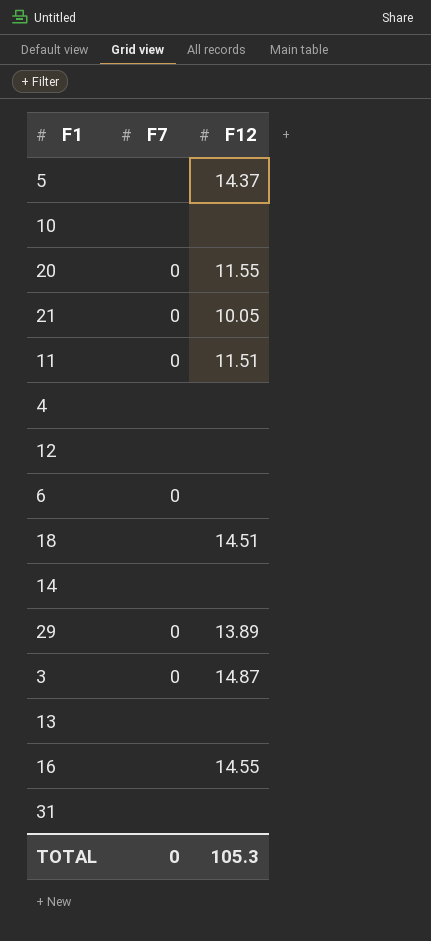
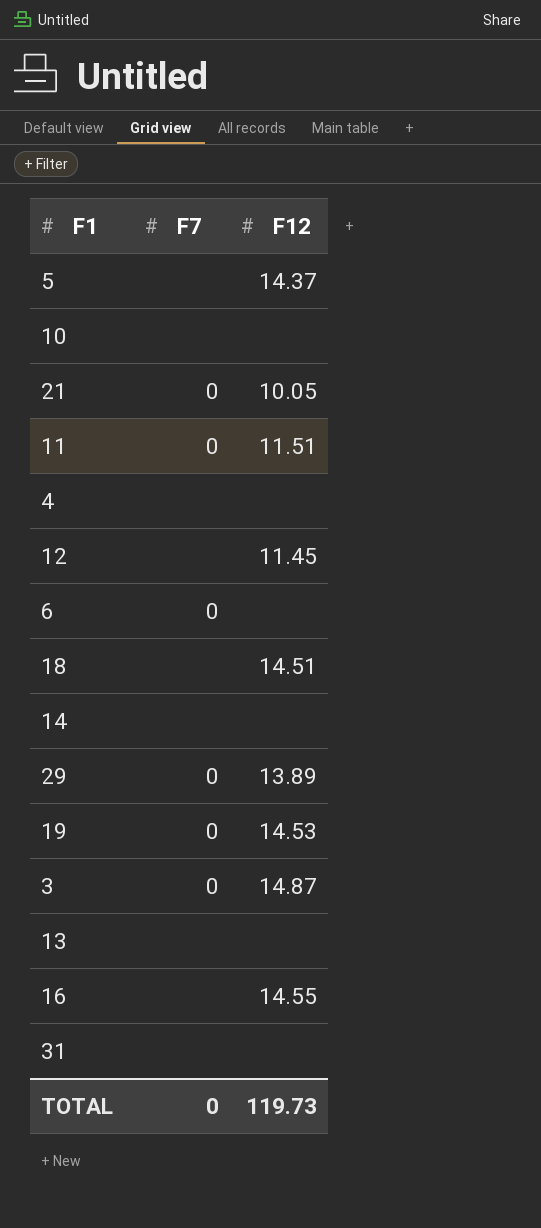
row 20: 0 | 11.55 -> none
12 | F12: none -> 11.45
row 19: none -> 0 | 14.53
TOTAL | F12: 105.3 -> 119.73

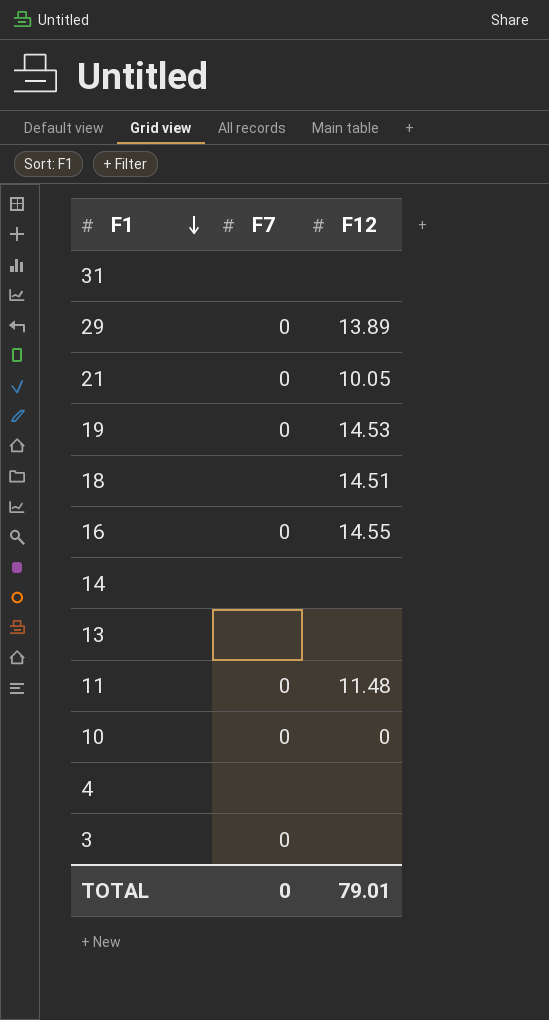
row order: none -> F1 descending
row 5: none | 14.37 -> none
row 12: none | 11.45 -> none
row 6: 0 | none -> none
16 | F7: none -> 0
11 | F12: 11.51 -> 11.48
10 | F7: none -> 0
10 | F12: none -> 0
3 | F12: 14.87 -> none
TOTAL | F12: 119.73 -> 79.01

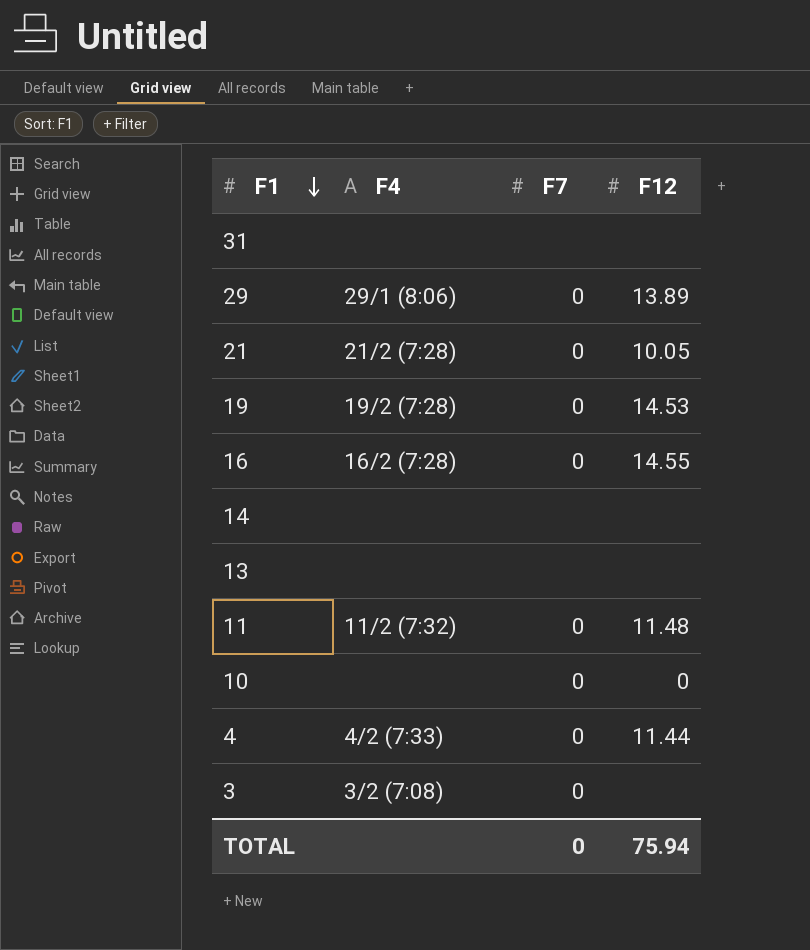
column F4 | position: none -> 2
row 18: none | 14.51 -> none
4 | F7: none -> 0
4 | F12: none -> 11.44
TOTAL | F12: 79.01 -> 75.94

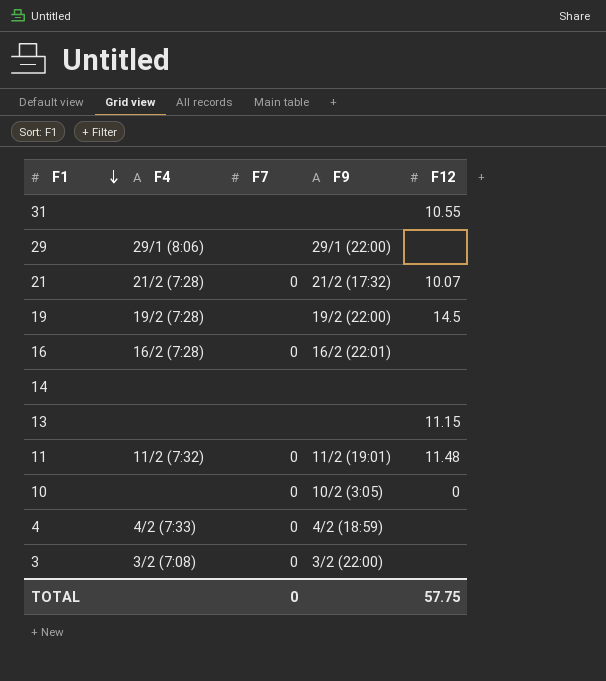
column F9 | position: none -> 4
31 | F12: none -> 10.55
29 | F7: 0 -> none
29 | F12: 13.89 -> none
21 | F12: 10.05 -> 10.07
19 | F7: 0 -> none
19 | F12: 14.53 -> 14.5
16 | F12: 14.55 -> none
13 | F12: none -> 11.15
4 | F12: 11.44 -> none
TOTAL | F12: 75.94 -> 57.75

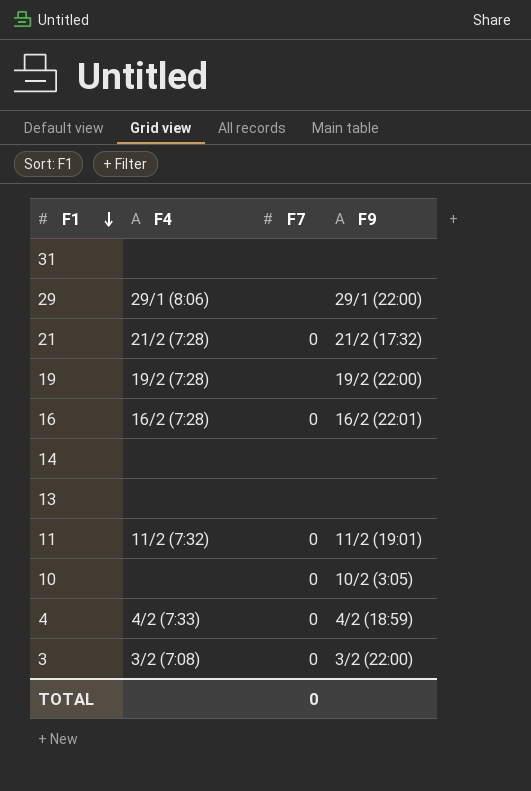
column F12 | position: 5 -> none

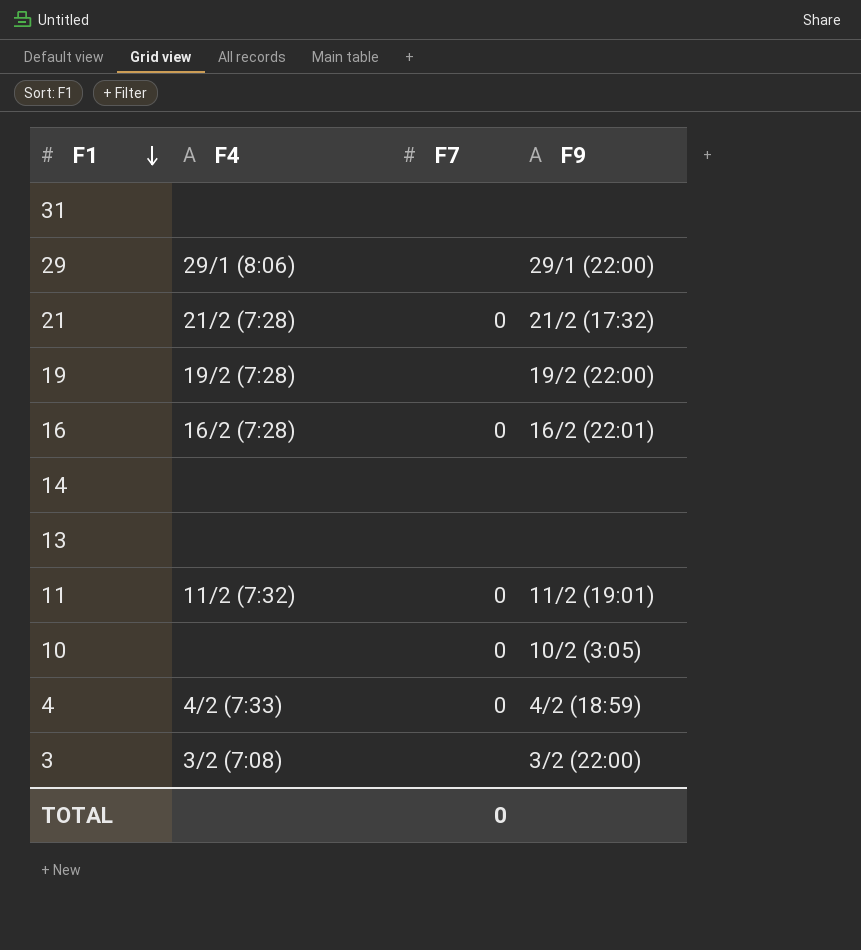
3 | F7: 0 -> none

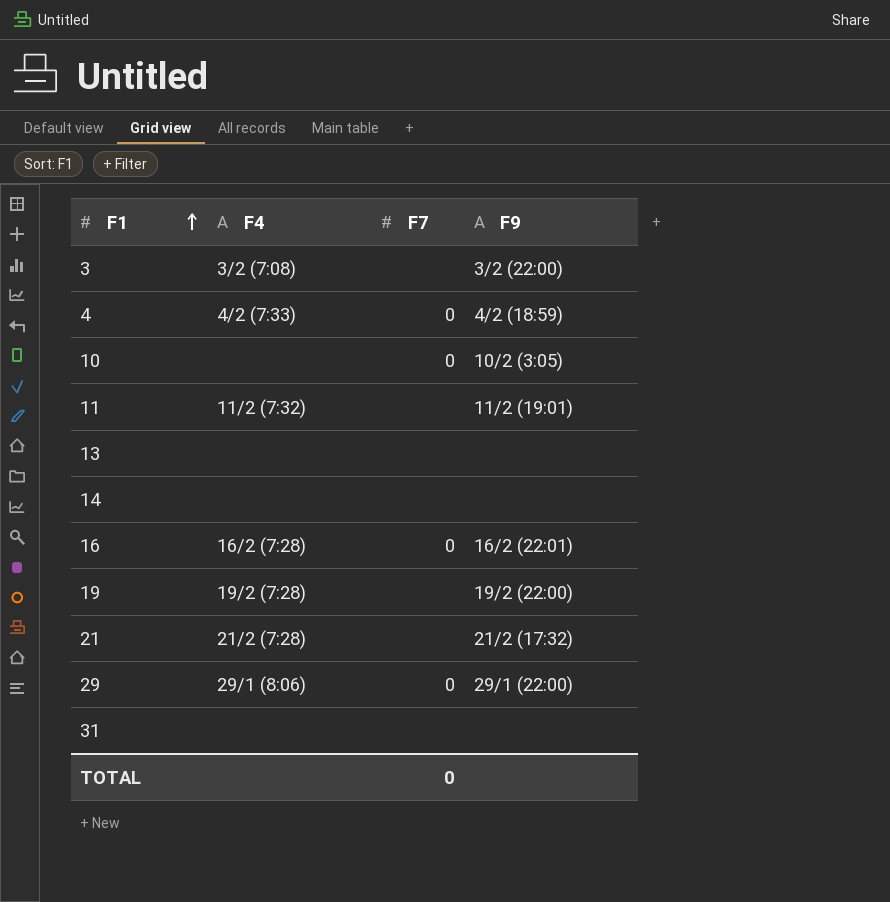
row order: F1 descending -> F1 ascending
11 | F7: 0 -> none
21 | F7: 0 -> none
29 | F7: none -> 0

